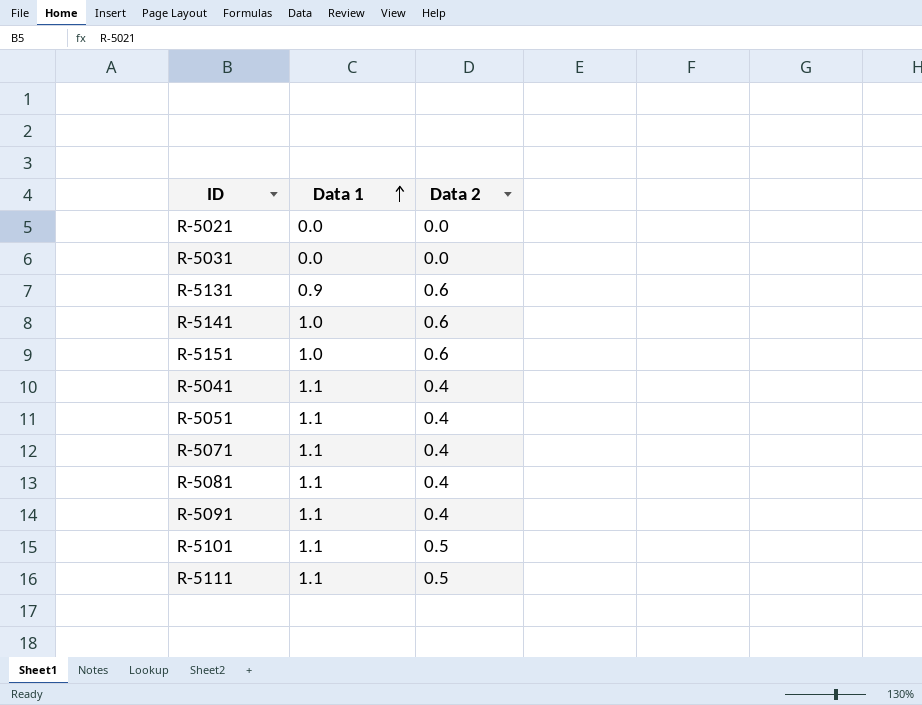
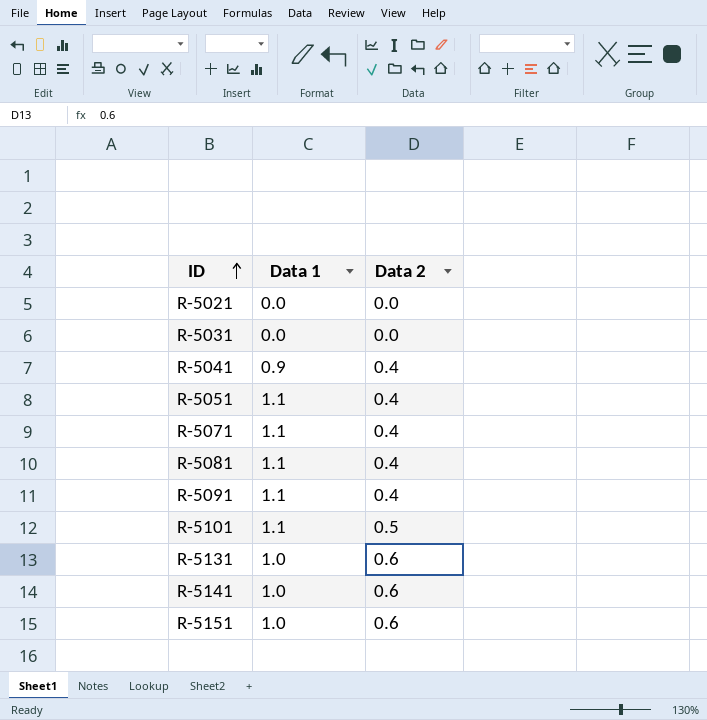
row order: Data 1 ascending -> ID ascending
row R-5111: 1.1 | 0.5 -> none
R-5041 | Data 1: 1.1 -> 0.9
R-5131 | Data 1: 0.9 -> 1.0

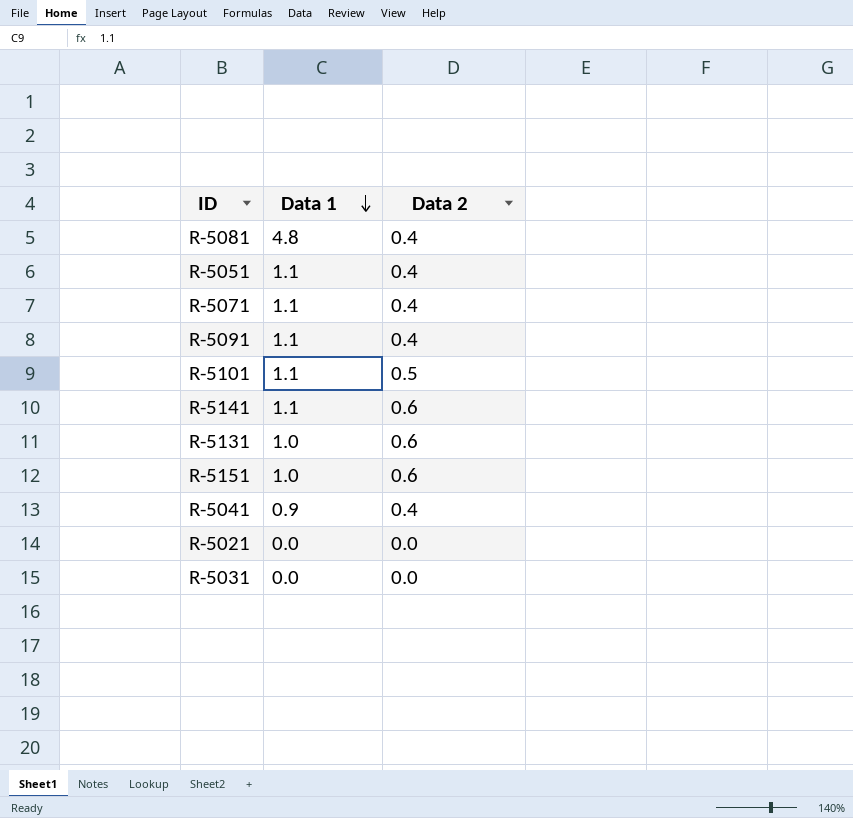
row order: ID ascending -> Data 1 descending
R-5081 | Data 1: 1.1 -> 4.8
R-5141 | Data 1: 1.0 -> 1.1

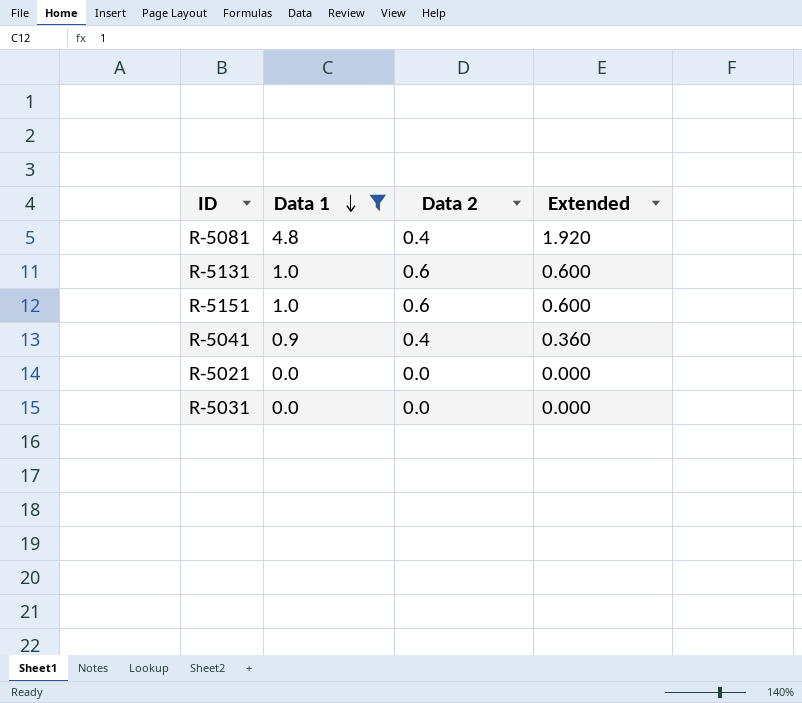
filter: none -> Data 1 != 1.1
column Extended | formula: none -> [Data 1] * [Data 2]

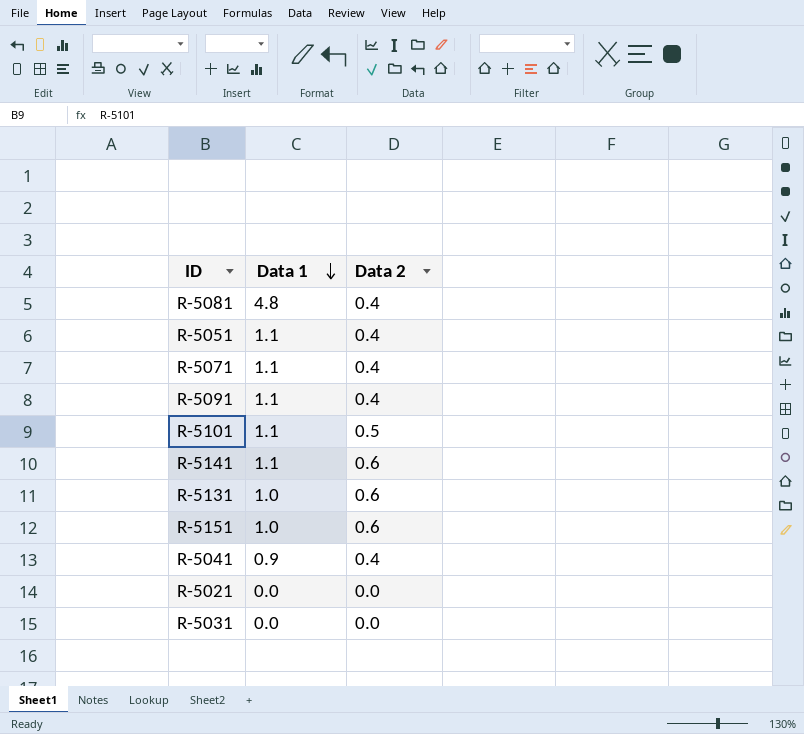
filter: Data 1 != 1.1 -> none
column Extended | formula: [Data 1] * [Data 2] -> none

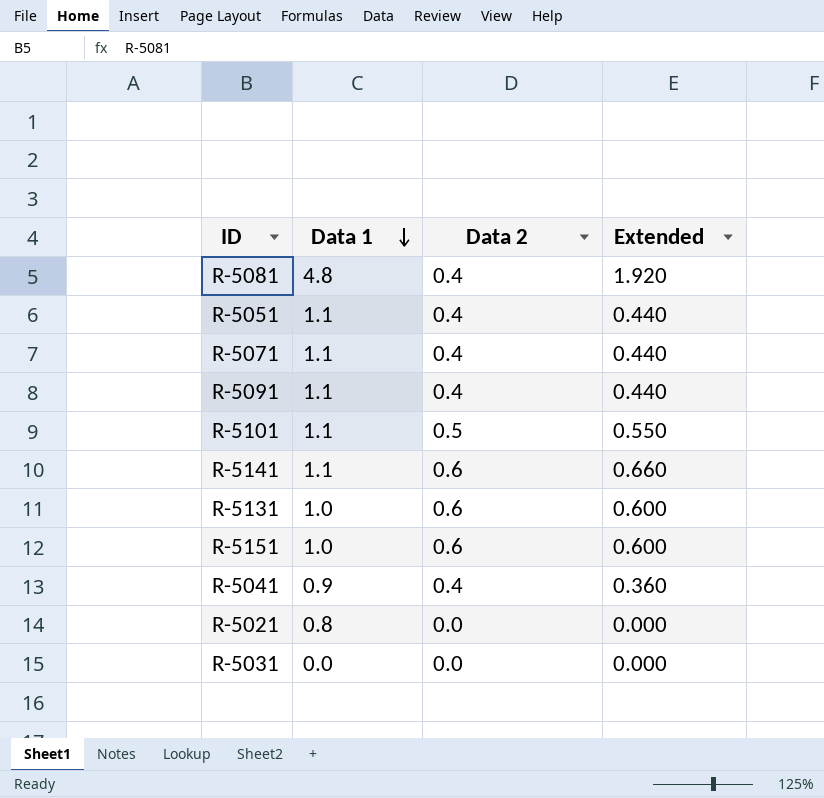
column Extended | formula: none -> [Data 1] * [Data 2]
R-5021 | Data 1: 0.0 -> 0.8

